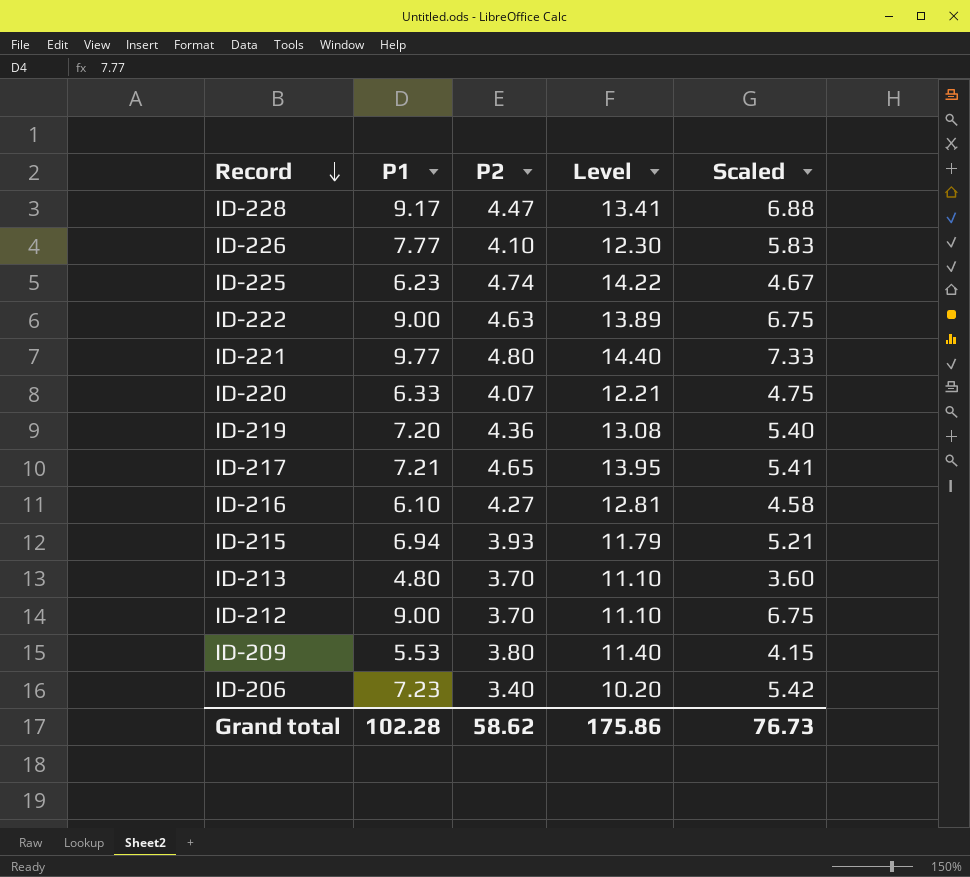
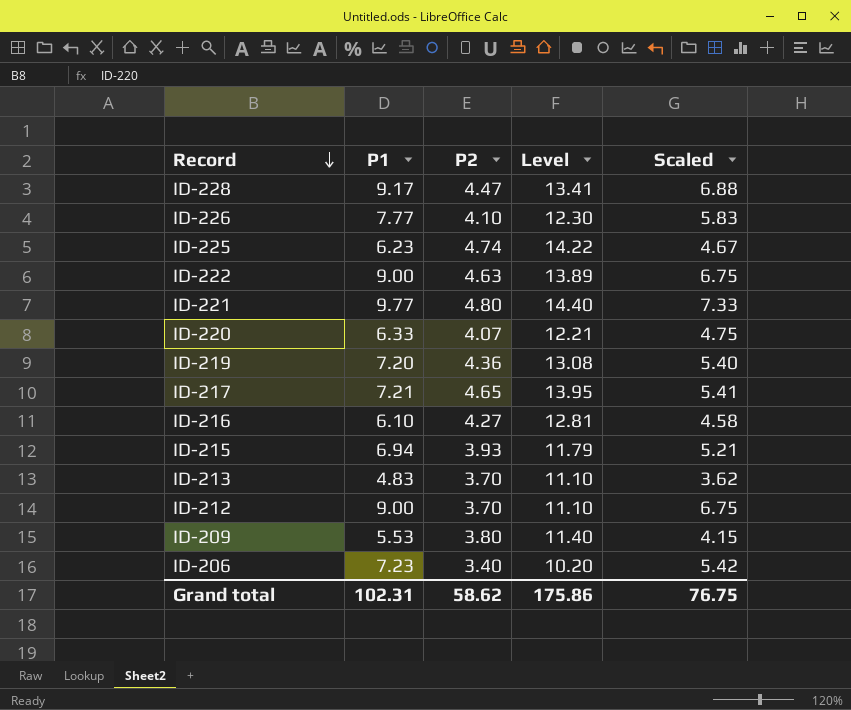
ID-213 | P1: 4.80 -> 4.83
ID-213 | Scaled: 3.60 -> 3.62
Grand total | P1: 102.28 -> 102.31
Grand total | Scaled: 76.73 -> 76.75

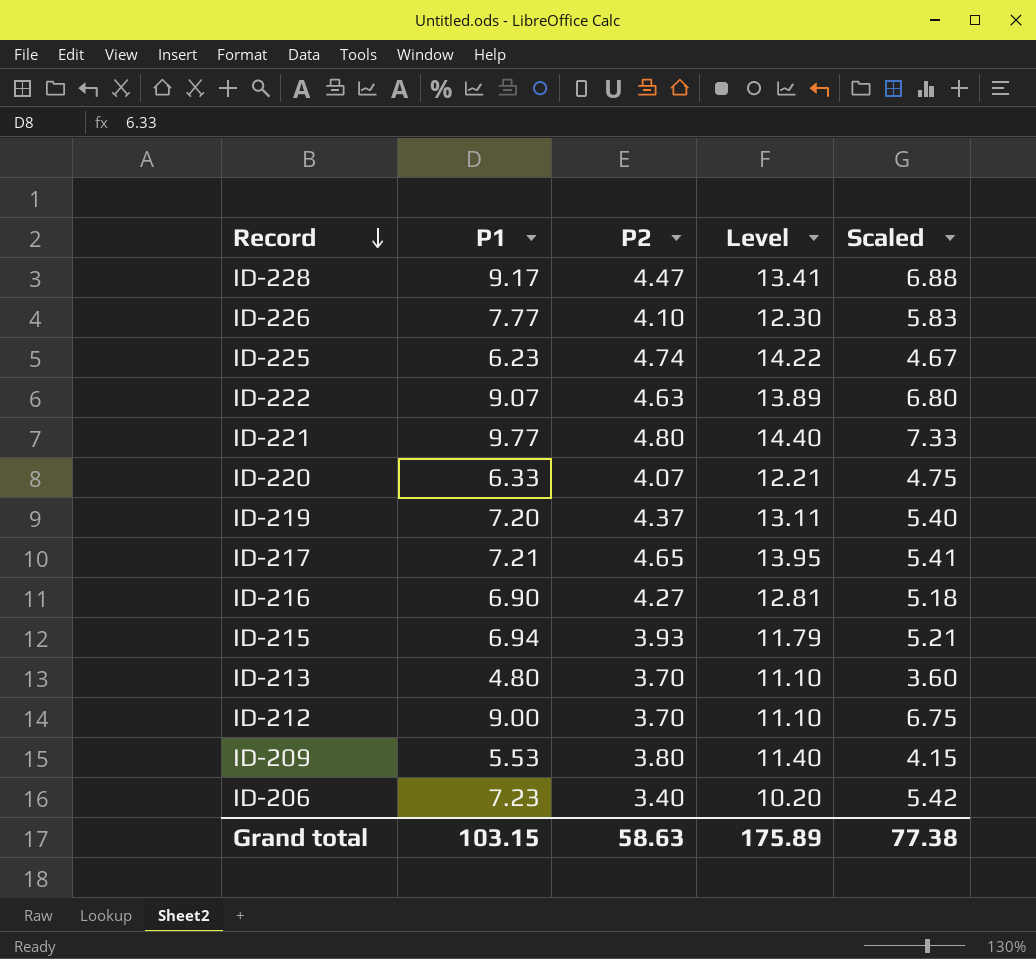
ID-222 | P1: 9.00 -> 9.07
ID-222 | Scaled: 6.75 -> 6.80
ID-219 | P2: 4.36 -> 4.37
ID-219 | Level: 13.08 -> 13.11
ID-216 | P1: 6.10 -> 6.90
ID-216 | Scaled: 4.58 -> 5.18
ID-213 | P1: 4.83 -> 4.80
ID-213 | Scaled: 3.62 -> 3.60
Grand total | P1: 102.31 -> 103.15
Grand total | P2: 58.62 -> 58.63
Grand total | Level: 175.86 -> 175.89
Grand total | Scaled: 76.75 -> 77.38

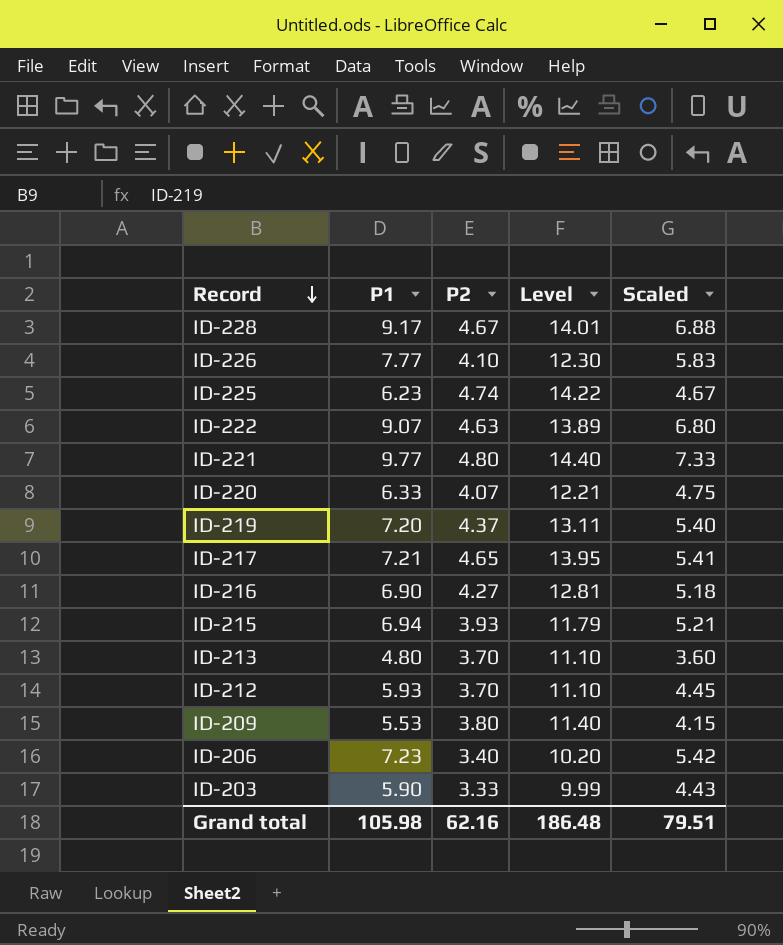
ID-228 | P2: 4.47 -> 4.67
ID-228 | Level: 13.41 -> 14.01
ID-212 | P1: 9.00 -> 5.93
ID-212 | Scaled: 6.75 -> 4.45
row ID-203: none -> 5.90 | 3.33 | 9.99 | 4.43
Grand total | P1: 103.15 -> 105.98
Grand total | P2: 58.63 -> 62.16
Grand total | Level: 175.89 -> 186.48
Grand total | Scaled: 77.38 -> 79.51

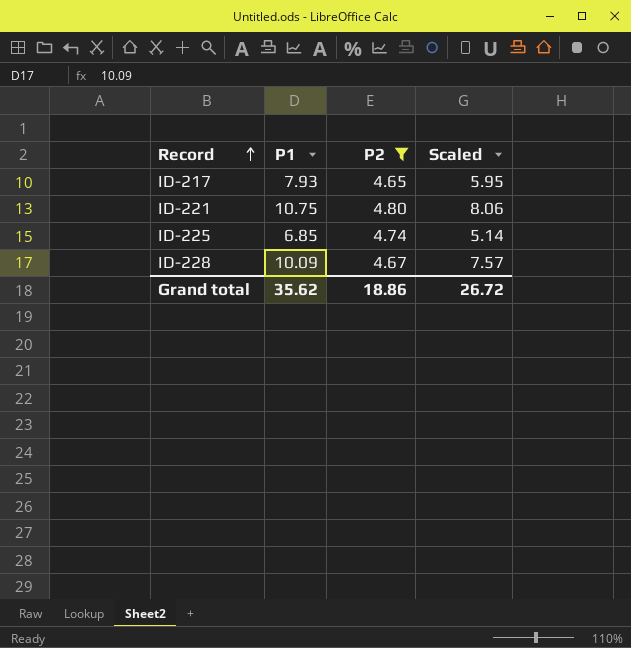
filter: none -> P2 >= 4.65
row order: Record descending -> Record ascending
column Level | formula: [P2] * 3 -> none
ID-217 | P1: 7.21 -> 7.93
ID-217 | Scaled: 5.41 -> 5.95
ID-221 | P1: 9.77 -> 10.75
ID-221 | Scaled: 7.33 -> 8.06
ID-225 | P1: 6.23 -> 6.85
ID-225 | Scaled: 4.67 -> 5.14
ID-228 | P1: 9.17 -> 10.09
ID-228 | Scaled: 6.88 -> 7.57
Grand total | P1: 105.98 -> 35.62
Grand total | P2: 62.16 -> 18.86
Grand total | Scaled: 79.51 -> 26.72

